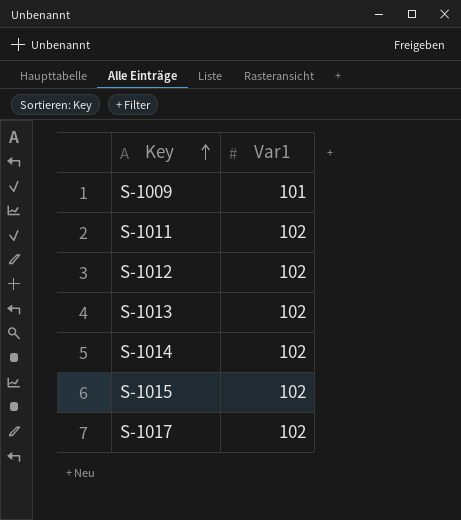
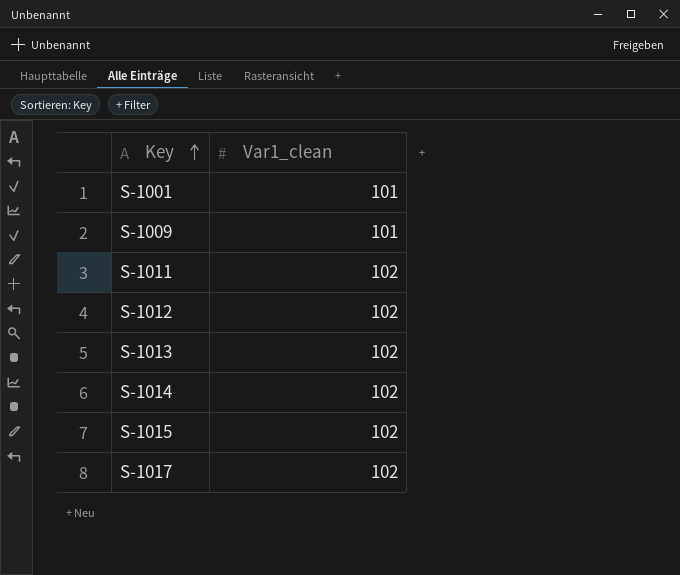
column name: Var1 -> Var1_clean
row S-1001: none -> 101

